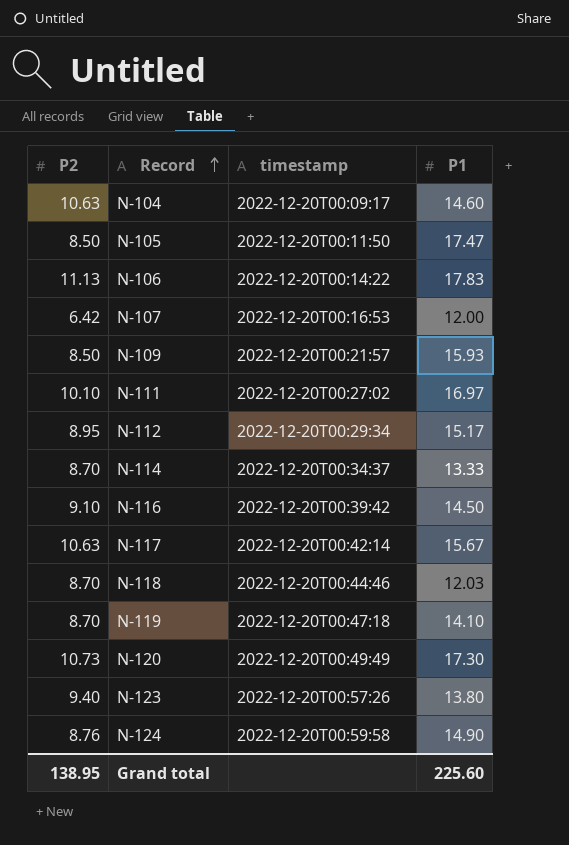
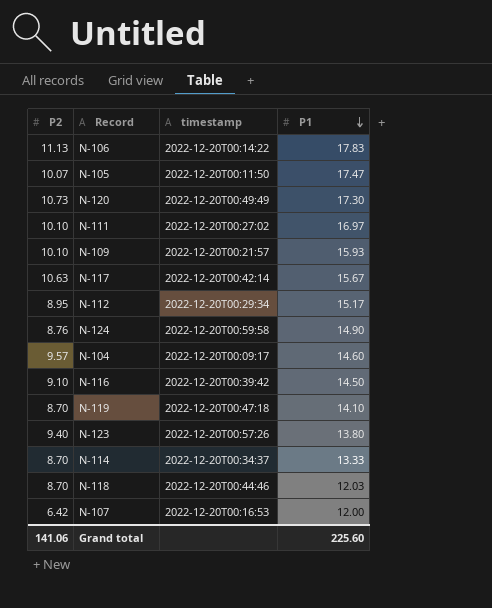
row order: Record ascending -> P1 descending
N-105 | P2: 8.50 -> 10.07
N-109 | P2: 8.50 -> 10.10
N-104 | P2: 10.63 -> 9.57
Grand total | P2: 138.95 -> 141.06

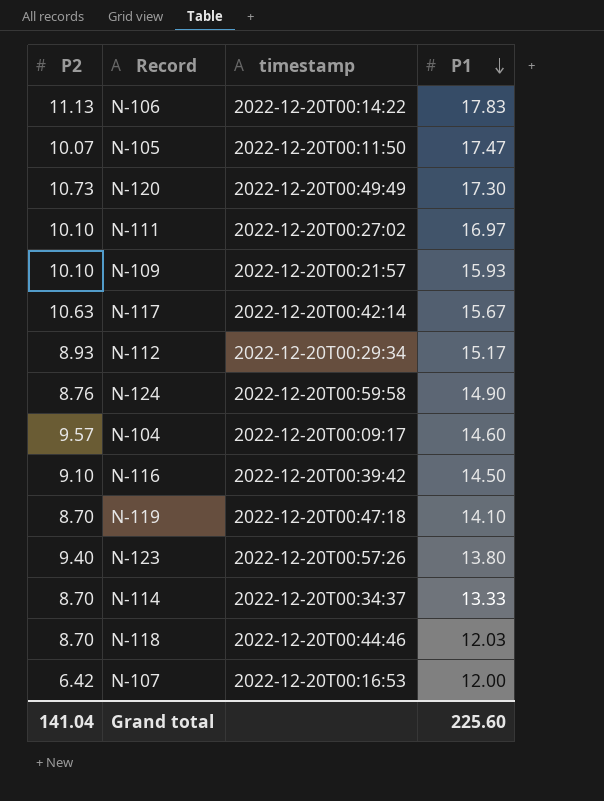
N-112 | P2: 8.95 -> 8.93
Grand total | P2: 141.06 -> 141.04

